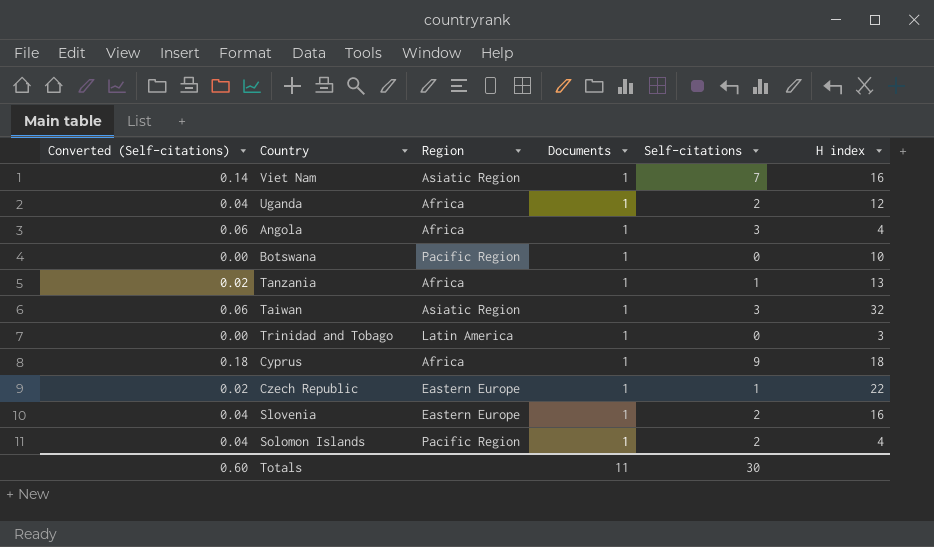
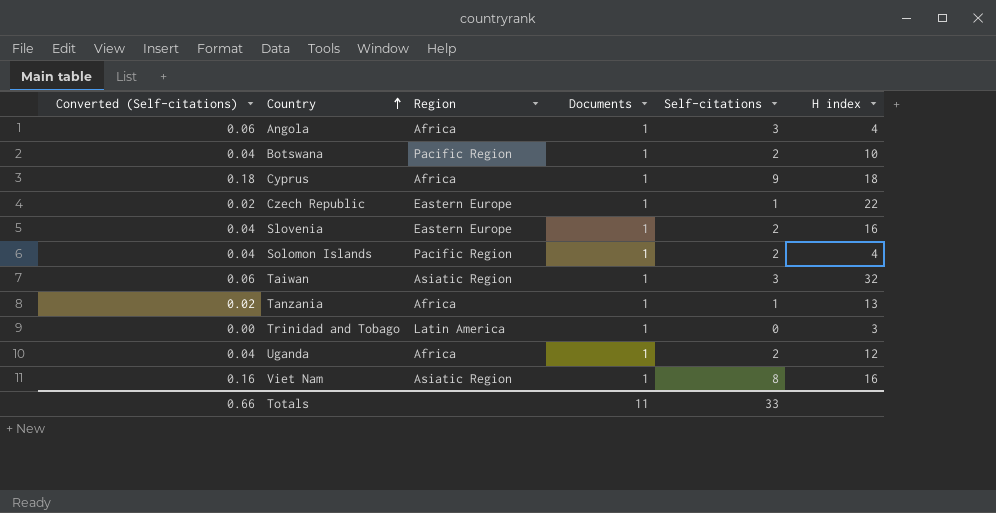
row order: none -> Country ascending
Botswana | Converted (Self-citations): 0.00 -> 0.04
Botswana | Self-citations: 0 -> 2
Viet Nam | Converted (Self-citations): 0.14 -> 0.16
Viet Nam | Self-citations: 7 -> 8
Totals | Converted (Self-citations): 0.60 -> 0.66
Totals | Self-citations: 30 -> 33

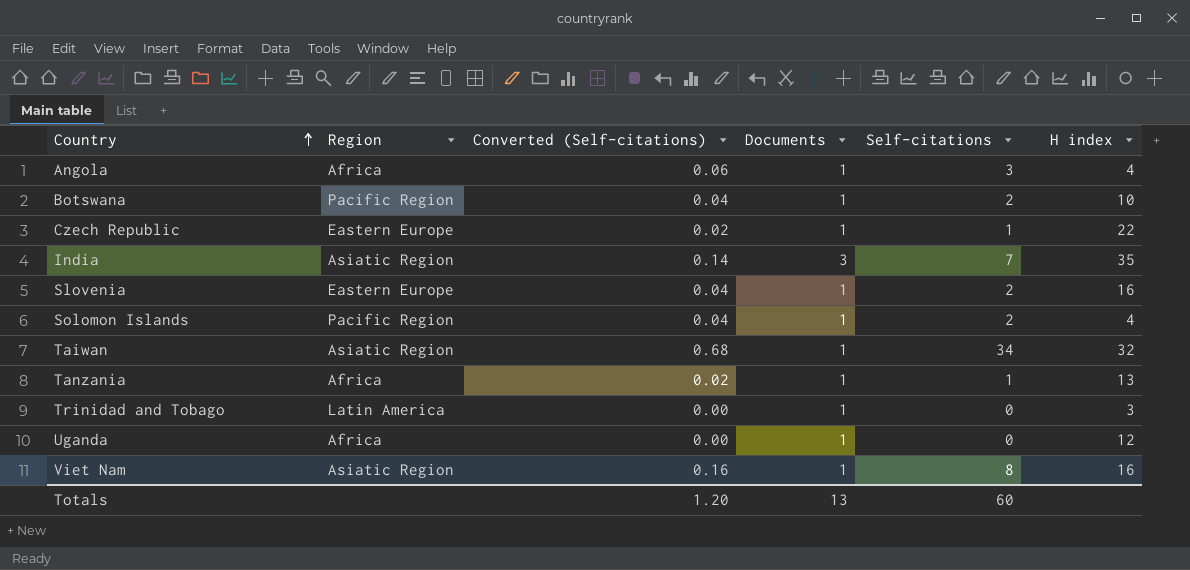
column Converted (Self-citations) | position: 1 -> 3
row Cyprus: 0.18 | Africa | 1 | 9 | 18 -> none
row India: none -> Asiatic Region | 0.14 | 3 | 7 | 35
Taiwan | Converted (Self-citations): 0.06 -> 0.68
Taiwan | Self-citations: 3 -> 34
Uganda | Converted (Self-citations): 0.04 -> 0.00
Uganda | Self-citations: 2 -> 0
Totals | Converted (Self-citations): 0.66 -> 1.20
Totals | Documents: 11 -> 13
Totals | Self-citations: 33 -> 60

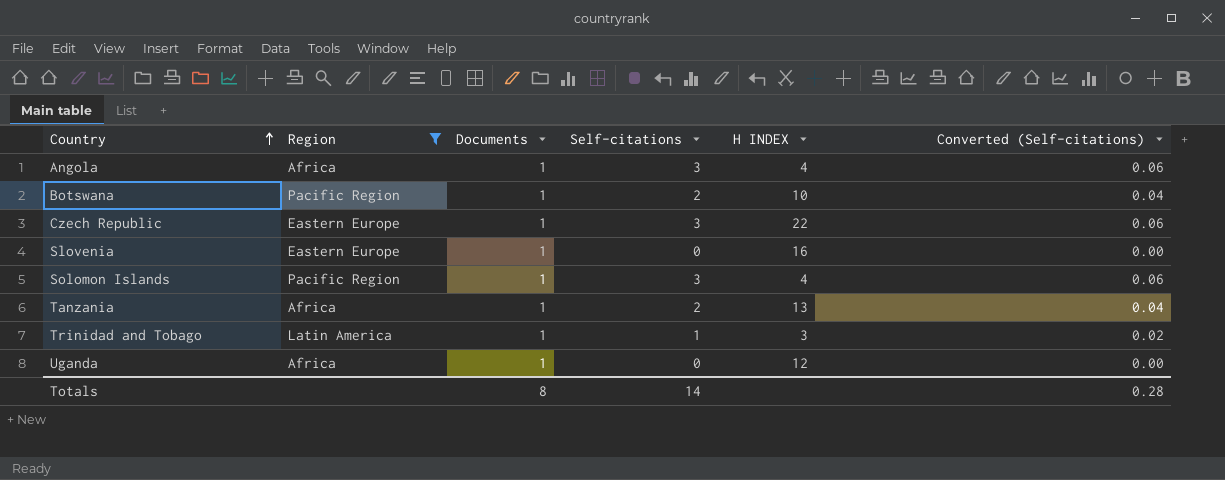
filter: none -> Region != Asiatic Region
column name: H index -> H INDEX
column Converted (Self-citations) | position: 3 -> 6
Czech Republic | Self-citations: 1 -> 3
Czech Republic | Converted (Self-citations): 0.02 -> 0.06
Slovenia | Self-citations: 2 -> 0
Slovenia | Converted (Self-citations): 0.04 -> 0.00
Solomon Islands | Self-citations: 2 -> 3
Solomon Islands | Converted (Self-citations): 0.04 -> 0.06
Tanzania | Self-citations: 1 -> 2
Tanzania | Converted (Self-citations): 0.02 -> 0.04
Trinidad and Tobago | Self-citations: 0 -> 1
Trinidad and Tobago | Converted (Self-citations): 0.00 -> 0.02
Totals | Documents: 13 -> 8
Totals | Self-citations: 60 -> 14
Totals | Converted (Self-citations): 1.20 -> 0.28

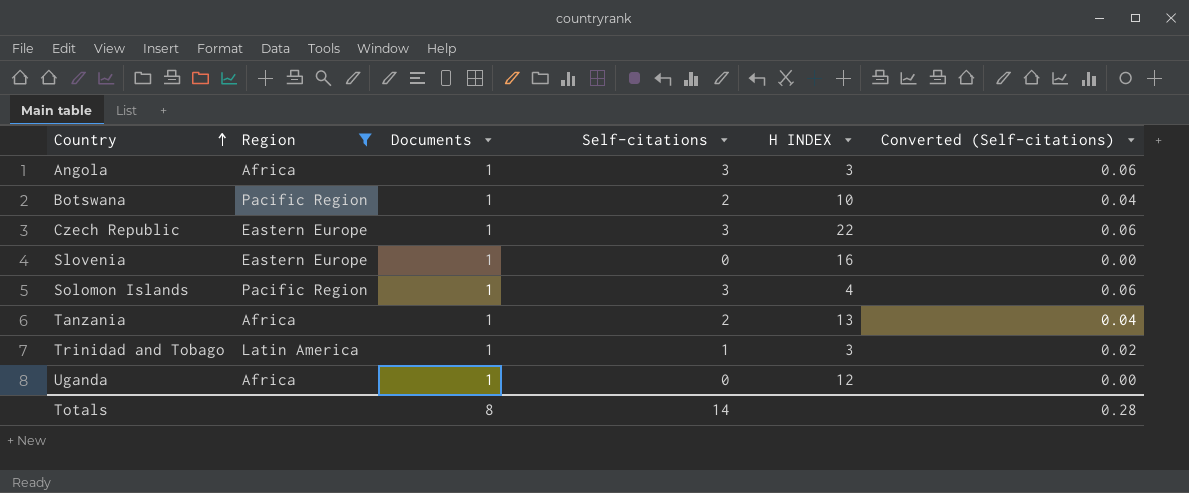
Angola | H INDEX: 4 -> 3

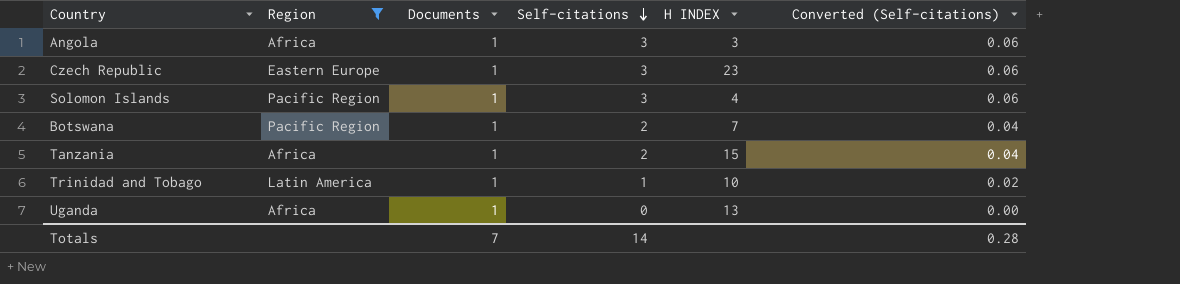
row order: Country ascending -> Self-citations descending
row Slovenia: Eastern Europe | 1 | 0 | 16 | 0.00 -> none
Czech Republic | H INDEX: 22 -> 23
Botswana | H INDEX: 10 -> 7
Tanzania | H INDEX: 13 -> 15
Trinidad and Tobago | H INDEX: 3 -> 10
Uganda | H INDEX: 12 -> 13
Totals | Documents: 8 -> 7

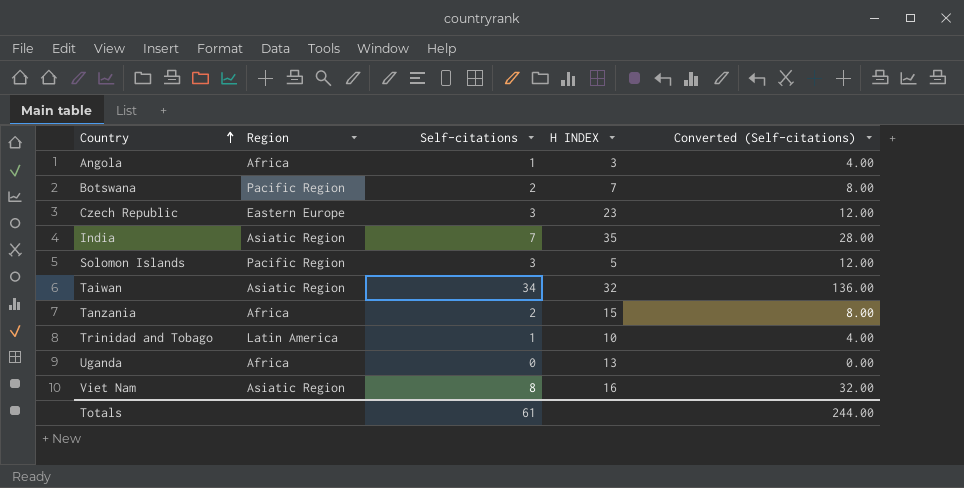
filter: Region != Asiatic Region -> none
row order: Self-citations descending -> Country ascending
column Documents | position: 3 -> none
column Converted (Self-citations) | formula: [Self-citations] * 0.02 -> [Self-citations] * 4
Angola | Self-citations: 3 -> 1
Solomon Islands | H INDEX: 4 -> 5
Totals | Self-citations: 14 -> 61
Totals | Converted (Self-citations): 0.28 -> 244.00

